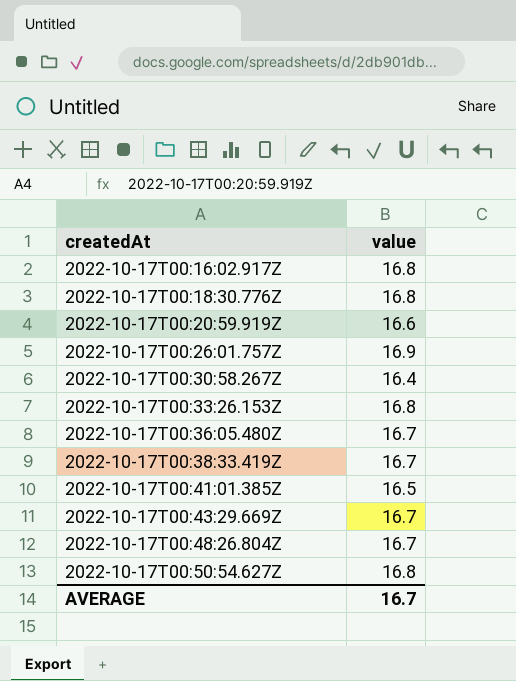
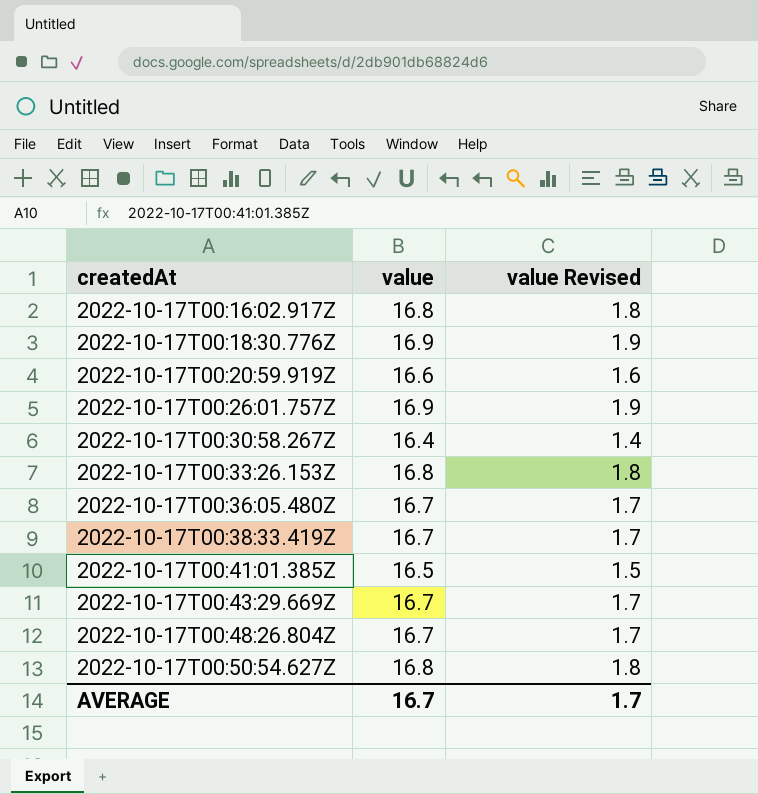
column value Revised | formula: none -> [value] - 15
2022-10-17T00:18:30.776Z | value: 16.8 -> 16.9

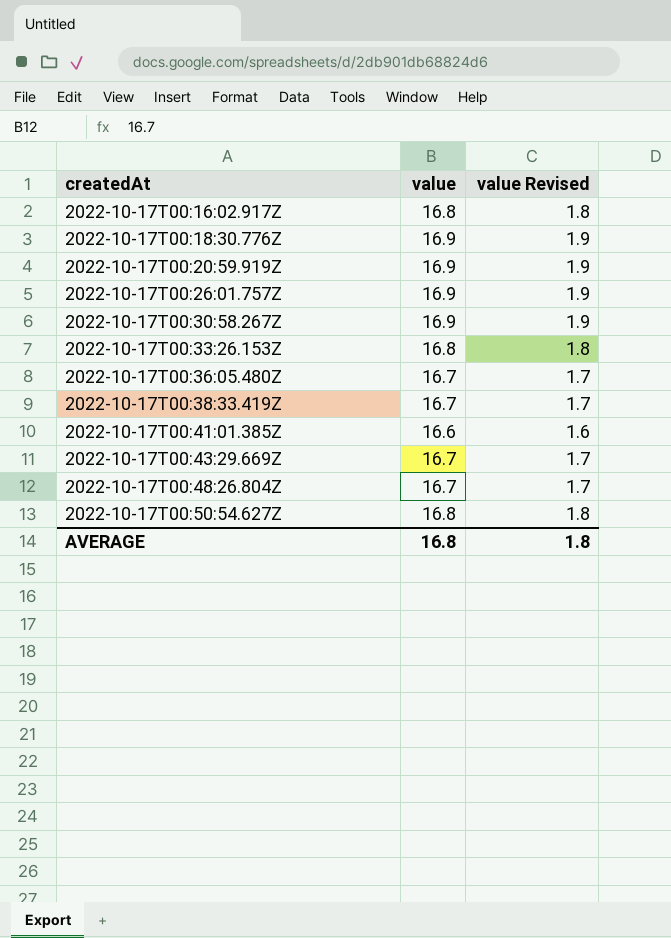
2022-10-17T00:20:59.919Z | value: 16.6 -> 16.9
2022-10-17T00:20:59.919Z | value Revised: 1.6 -> 1.9
2022-10-17T00:30:58.267Z | value: 16.4 -> 16.9
2022-10-17T00:30:58.267Z | value Revised: 1.4 -> 1.9
2022-10-17T00:41:01.385Z | value: 16.5 -> 16.6
2022-10-17T00:41:01.385Z | value Revised: 1.5 -> 1.6
AVERAGE | value: 16.7 -> 16.8
AVERAGE | value Revised: 1.7 -> 1.8

